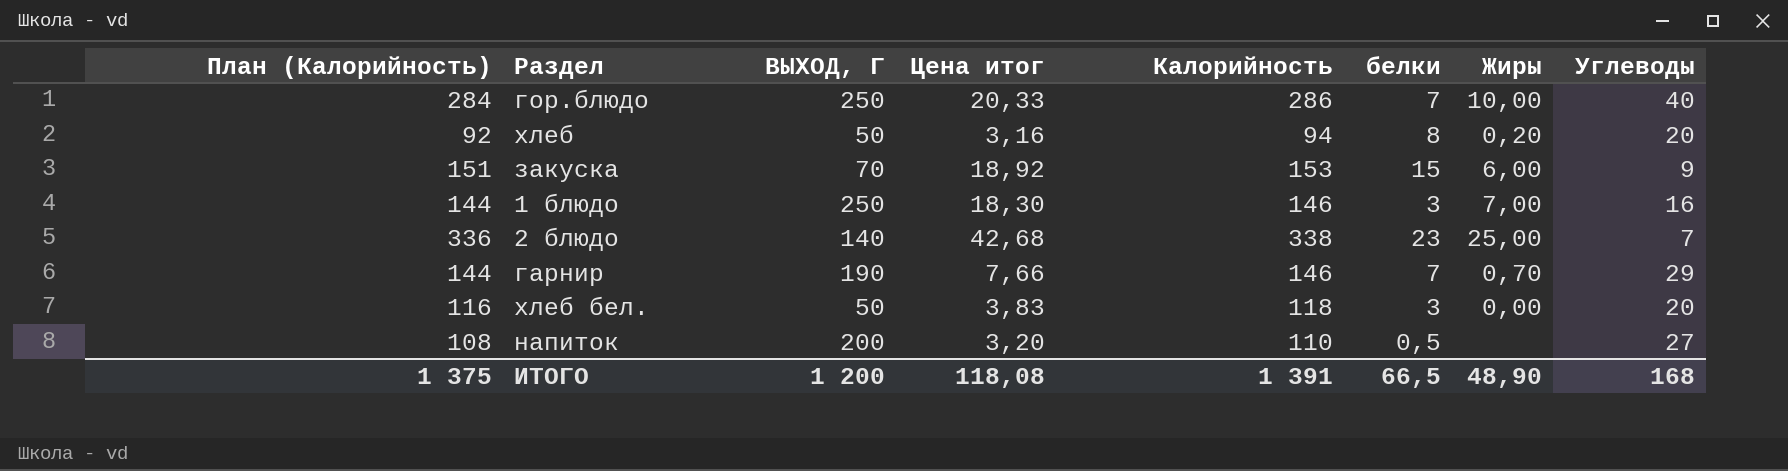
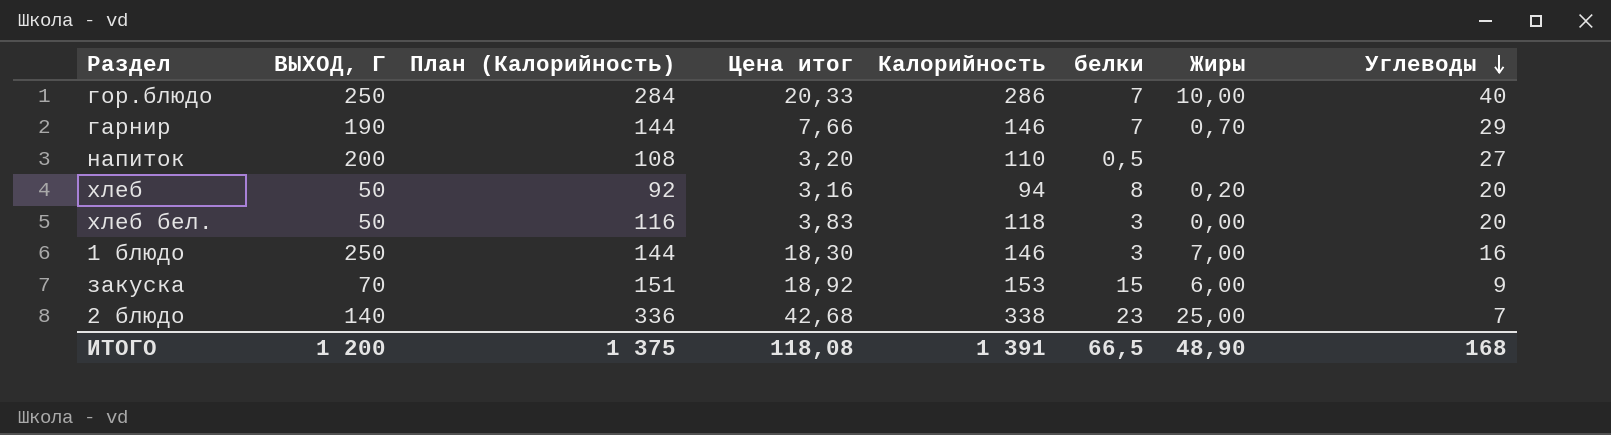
row order: none -> Углеводы descending
column План (Калорийность) | position: 1 -> 3

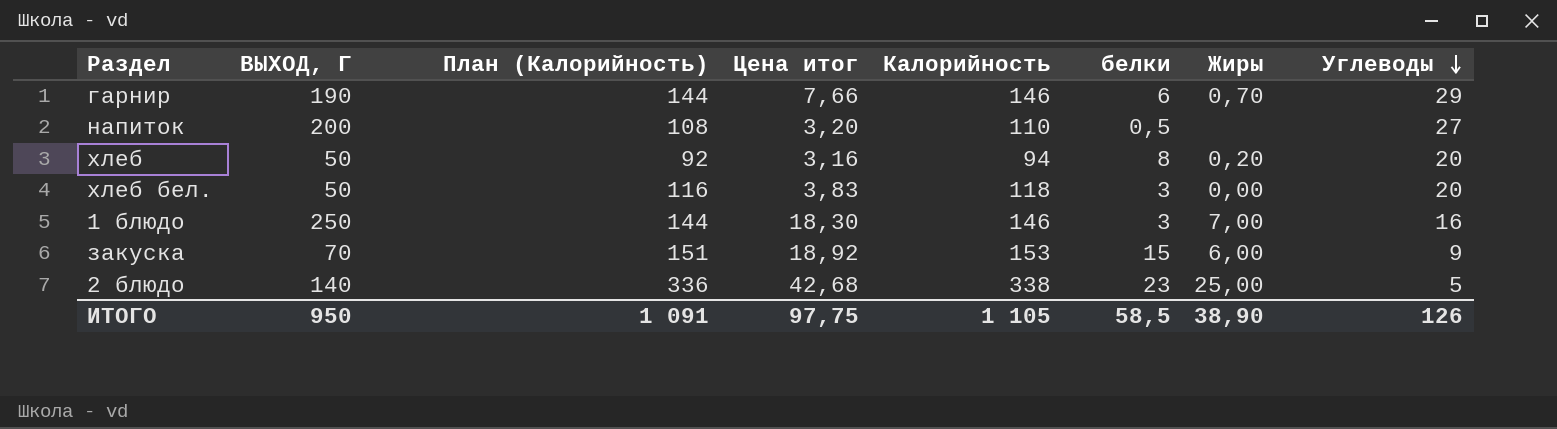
row гор.блюдо: 250 | 284 | 20,33 | 286 | 7 | 10,00 | 40 -> none
гарнир | белки: 7 -> 6
2 блюдо | Углеводы: 7 -> 5
ИТОГО | ВЫХОД, Г: 1 200 -> 950
ИТОГО | План (Калорийность): 1 375 -> 1 091
ИТОГО | Цена итог: 118,08 -> 97,75
ИТОГО | Калорийность: 1 391 -> 1 105
ИТОГО | белки: 66,5 -> 58,5
ИТОГО | Жиры: 48,90 -> 38,90
ИТОГО | Углеводы: 168 -> 126

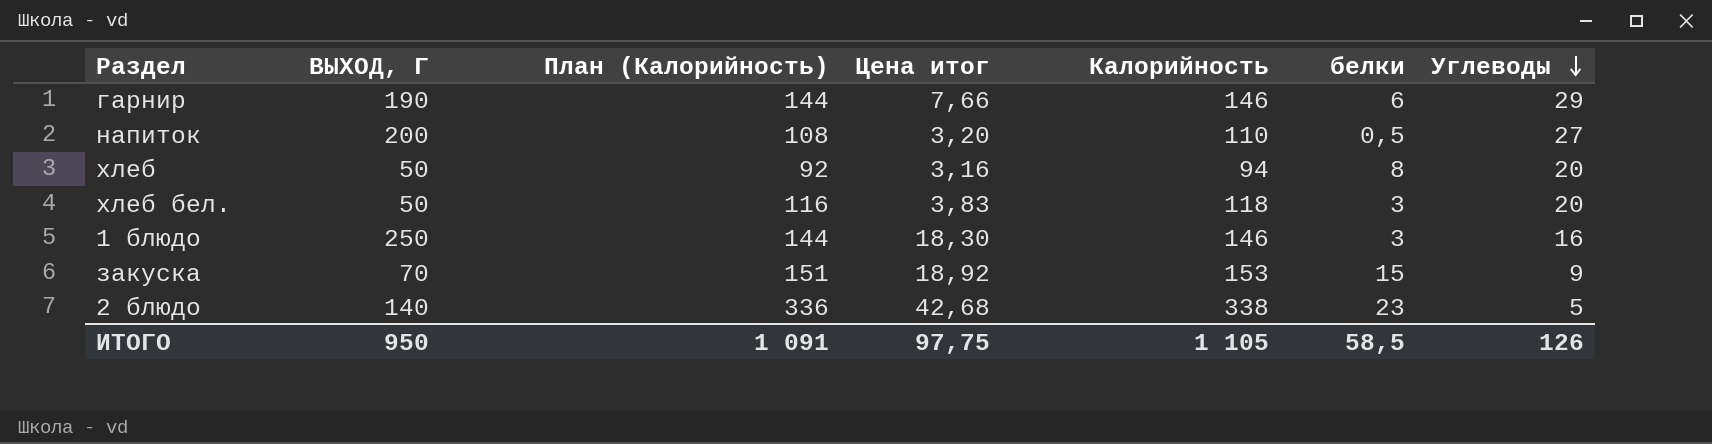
column Жиры | position: 7 -> none

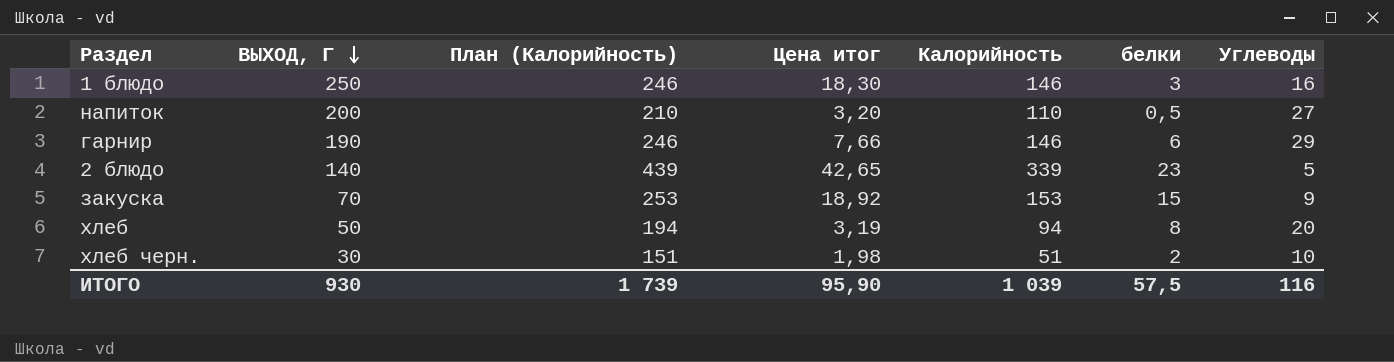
row order: Углеводы descending -> ВЫХОД, Г descending
column План (Калорийность) | formula: [Калорийность] - 2 -> [Калорийность] + 100
row хлеб бел.: 50 | 116 | 3,83 | 118 | 3 | 20 -> none
2 блюдо | Цена итог: 42,68 -> 42,65
2 блюдо | Калорийность: 338 -> 339
хлеб | Цена итог: 3,16 -> 3,19
row хлеб черн.: none -> 30 | 151 | 1,98 | 51 | 2 | 10
ИТОГО | ВЫХОД, Г: 950 -> 930
ИТОГО | План (Калорийность): 1 091 -> 1 739
ИТОГО | Цена итог: 97,75 -> 95,90
ИТОГО | Калорийность: 1 105 -> 1 039
ИТОГО | белки: 58,5 -> 57,5
ИТОГО | Углеводы: 126 -> 116

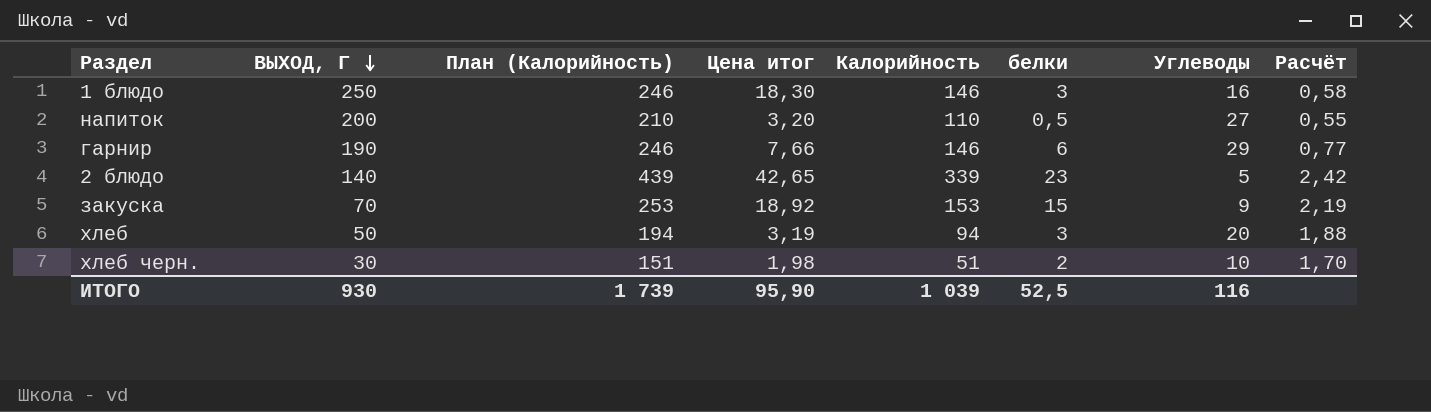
column Расчёт | formula: none -> [Калорийность] / [ВЫХОД, Г]
хлеб | белки: 8 -> 3
ИТОГО | белки: 57,5 -> 52,5

